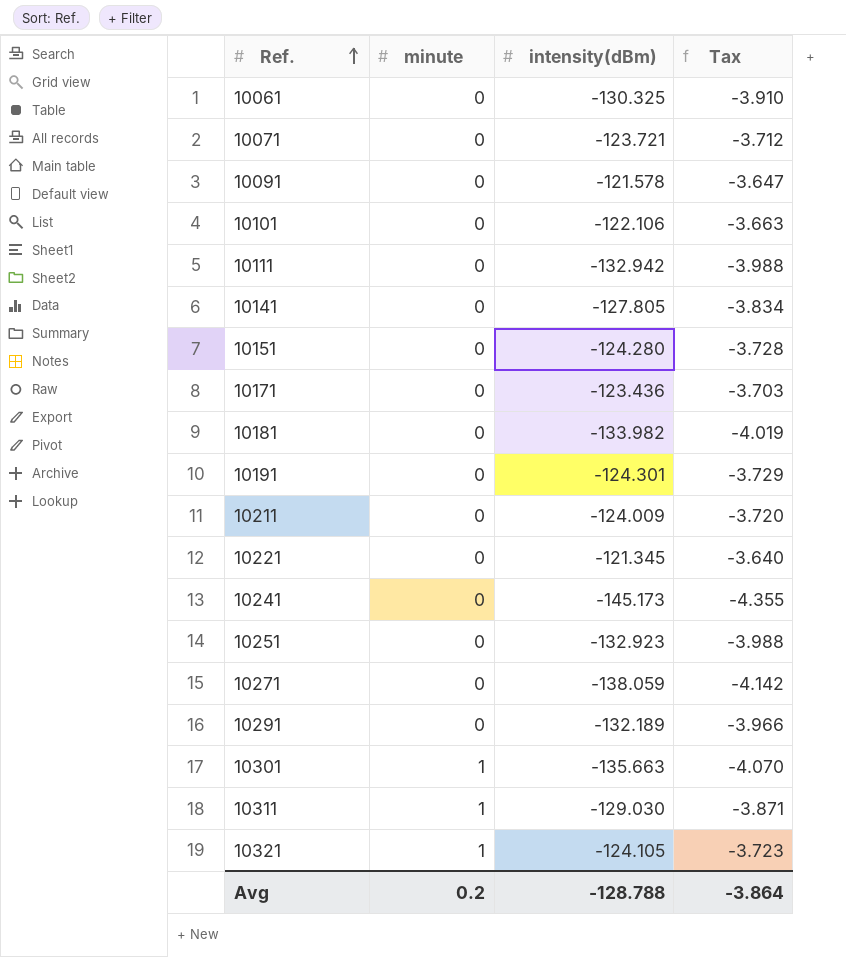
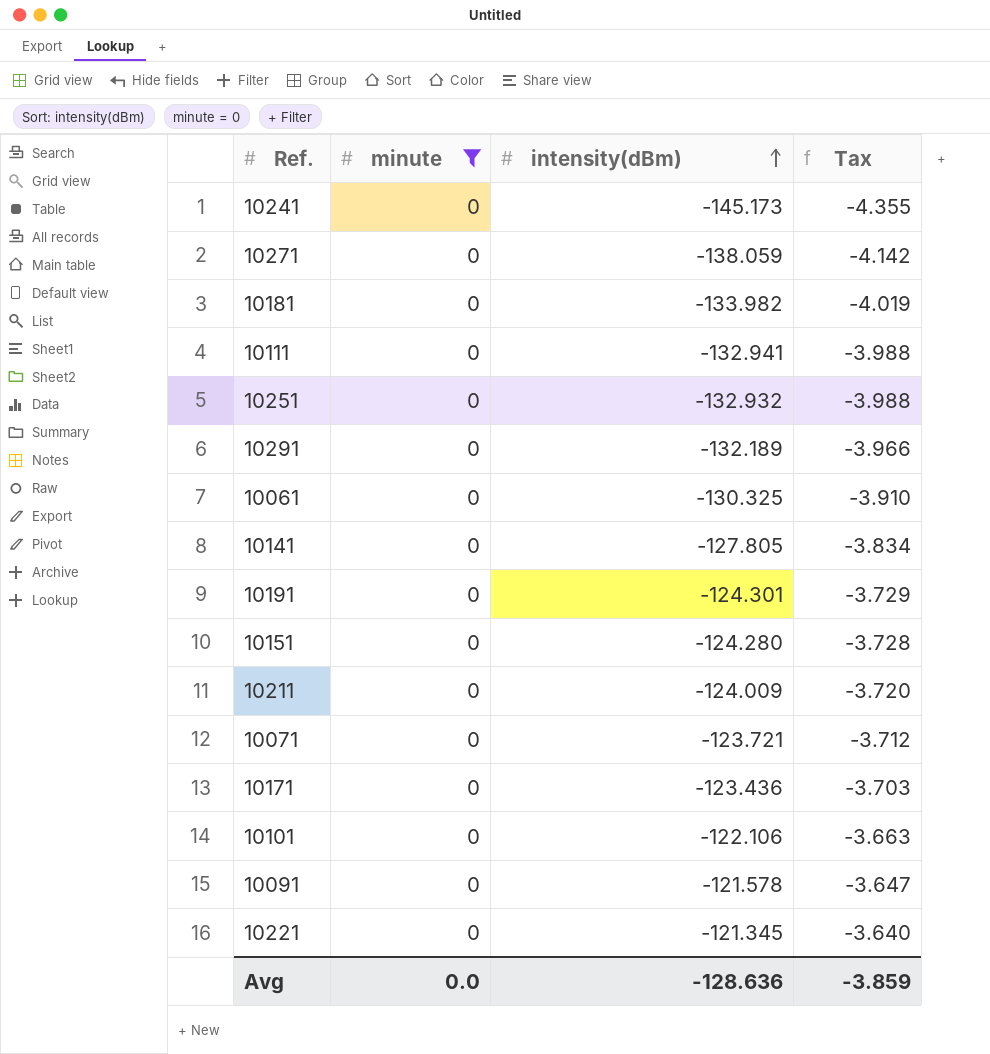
filter: none -> minute = 0
row order: Ref. ascending -> intensity(dBm) ascending
10111 | intensity(dBm): -132.942 -> -132.941
10251 | intensity(dBm): -132.923 -> -132.932
Avg | minute: 0.2 -> 0.0
Avg | intensity(dBm): -128.788 -> -128.636
Avg | Tax: -3.864 -> -3.859

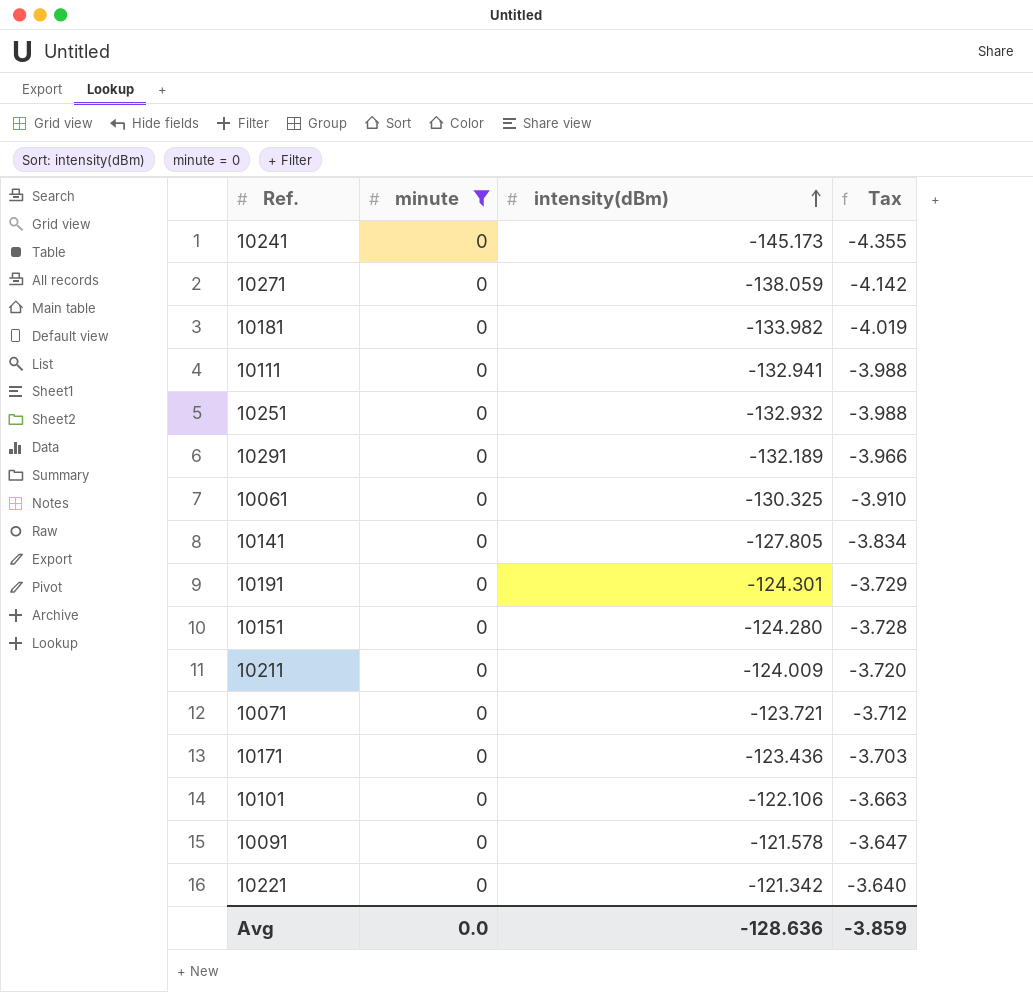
10221 | intensity(dBm): -121.345 -> -121.342

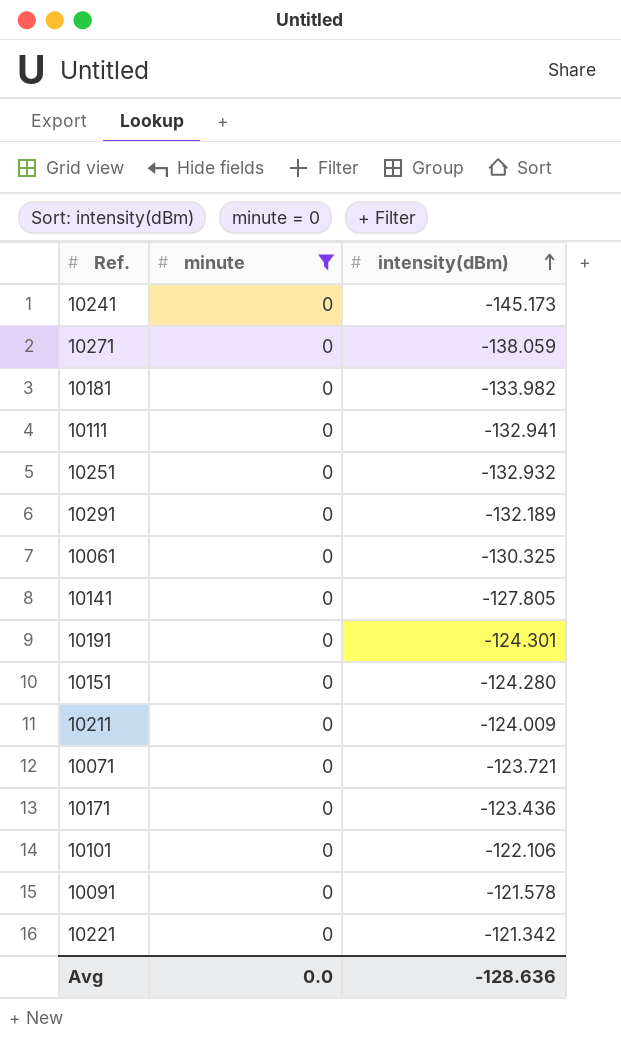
column Tax | formula: [intensity(dBm)] * 0.03 -> none

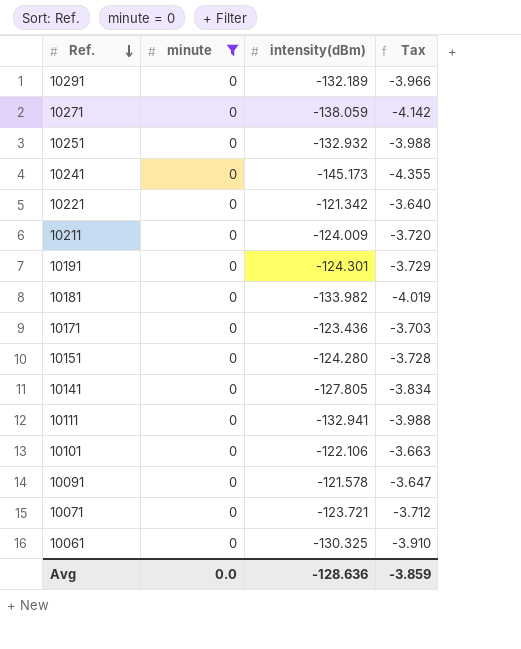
row order: intensity(dBm) ascending -> Ref. descending
column Tax | formula: none -> [intensity(dBm)] * 0.03

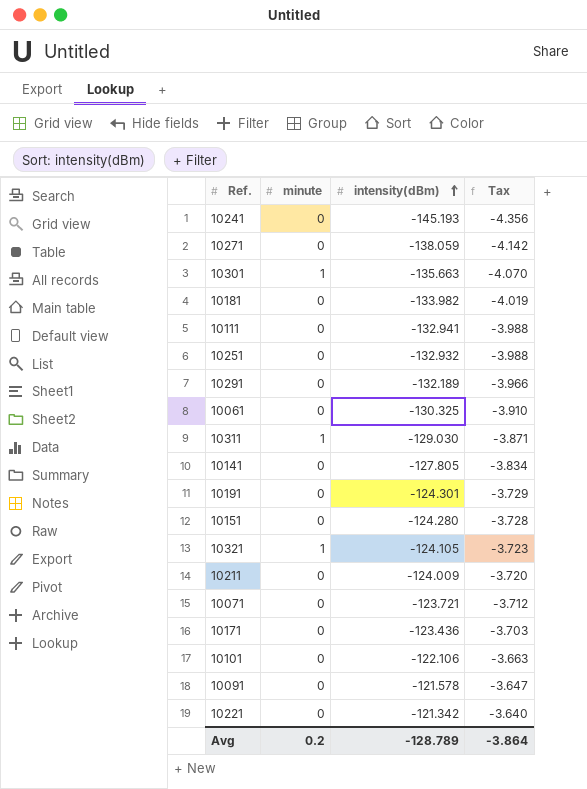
filter: minute = 0 -> none
row order: Ref. descending -> intensity(dBm) ascending
10241 | intensity(dBm): -145.173 -> -145.193
10241 | Tax: -4.355 -> -4.356
Avg | minute: 0.0 -> 0.2
Avg | intensity(dBm): -128.636 -> -128.789
Avg | Tax: -3.859 -> -3.864

